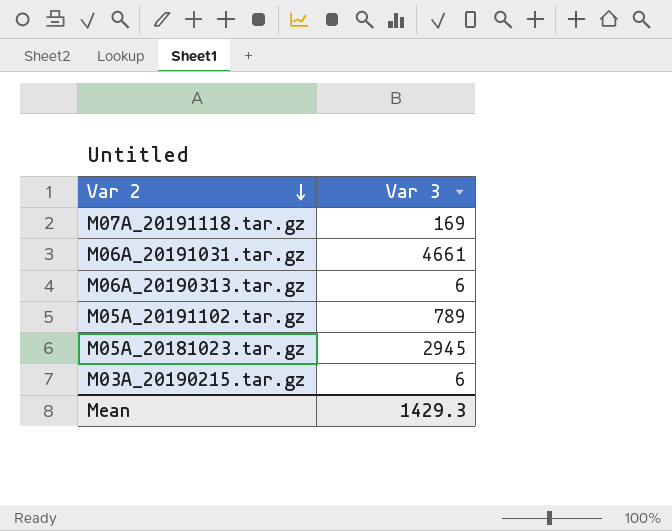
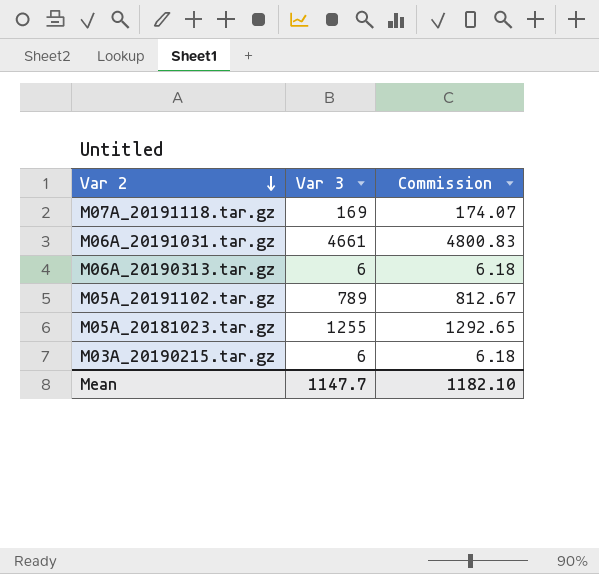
column Commission | formula: none -> [Var 3] * 1.03
M05A_20181023.tar.gz | Var 3: 2945 -> 1255
Mean | Var 3: 1429.3 -> 1147.7

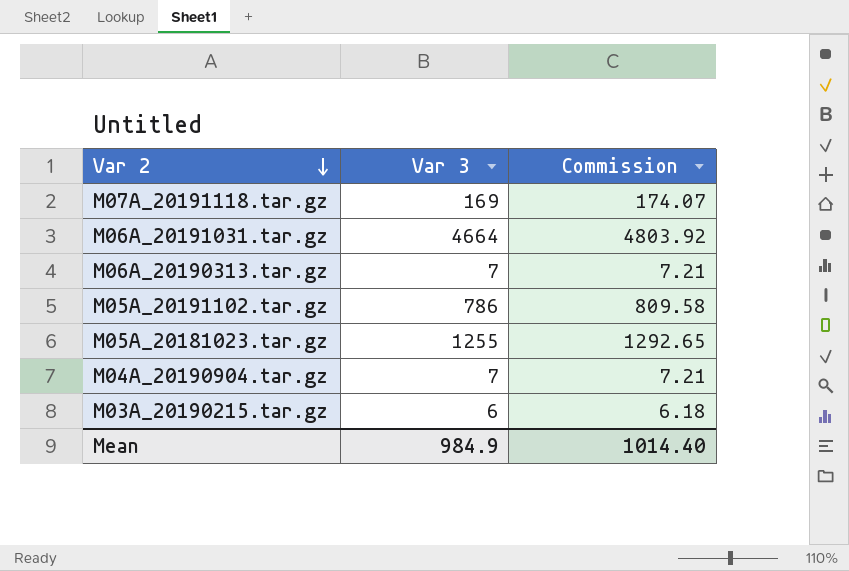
M06A_20191031.tar.gz | Var 3: 4661 -> 4664
M06A_20191031.tar.gz | Commission: 4800.83 -> 4803.92
M06A_20190313.tar.gz | Var 3: 6 -> 7
M06A_20190313.tar.gz | Commission: 6.18 -> 7.21
M05A_20191102.tar.gz | Var 3: 789 -> 786
M05A_20191102.tar.gz | Commission: 812.67 -> 809.58
row M04A_20190904.tar.gz: none -> 7 | 7.21
Mean | Var 3: 1147.7 -> 984.9
Mean | Commission: 1182.10 -> 1014.40

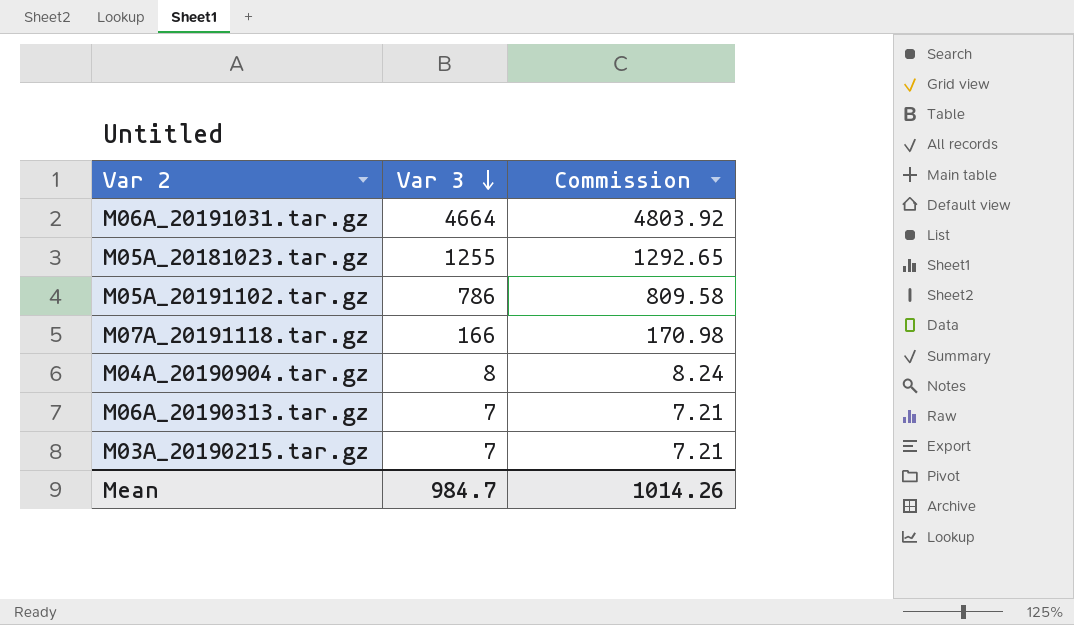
row order: Var 2 descending -> Var 3 descending
M07A_20191118.tar.gz | Var 3: 169 -> 166
M07A_20191118.tar.gz | Commission: 174.07 -> 170.98
M04A_20190904.tar.gz | Var 3: 7 -> 8
M04A_20190904.tar.gz | Commission: 7.21 -> 8.24
M03A_20190215.tar.gz | Var 3: 6 -> 7
M03A_20190215.tar.gz | Commission: 6.18 -> 7.21
Mean | Var 3: 984.9 -> 984.7
Mean | Commission: 1014.40 -> 1014.26

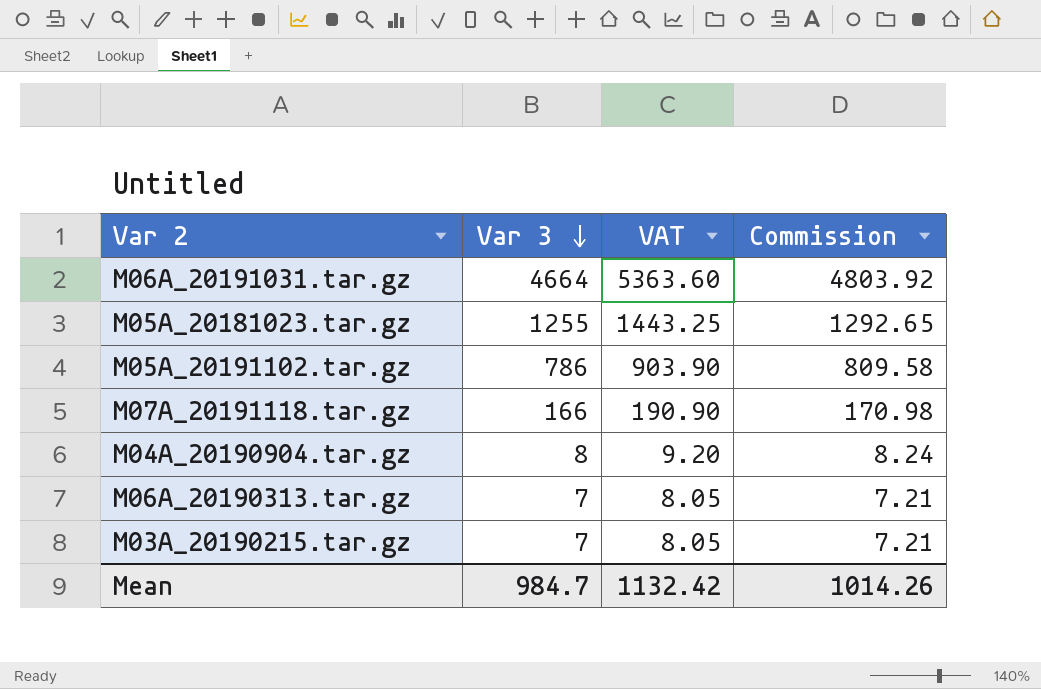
column VAT | formula: none -> [Var 3] * 1.15

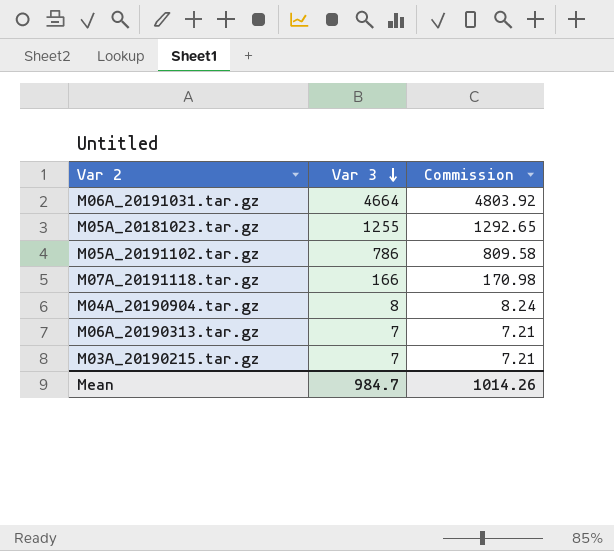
column VAT | formula: [Var 3] * 1.15 -> none

